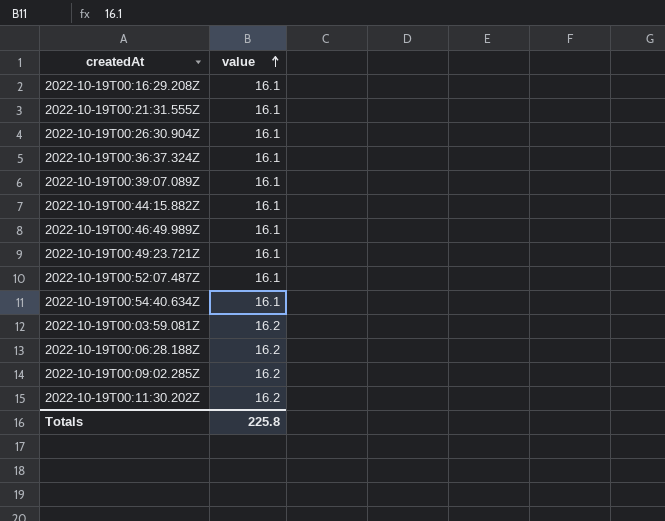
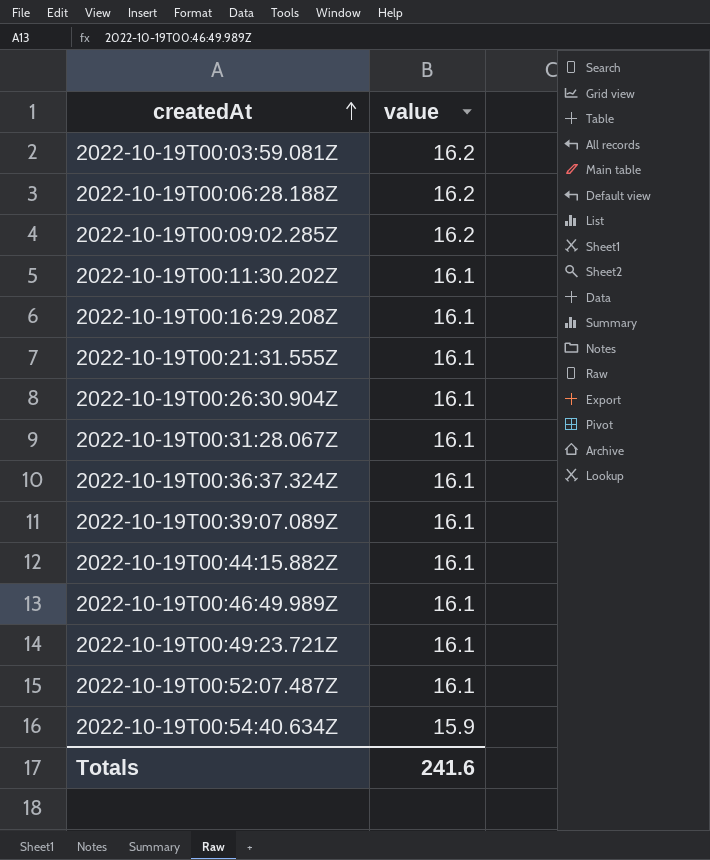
row order: value ascending -> createdAt ascending
2022-10-19T00:11:30.202Z | value: 16.2 -> 16.1
row 2022-10-19T00:31:28.067Z: none -> 16.1
2022-10-19T00:54:40.634Z | value: 16.1 -> 15.9
Totals | value: 225.8 -> 241.6

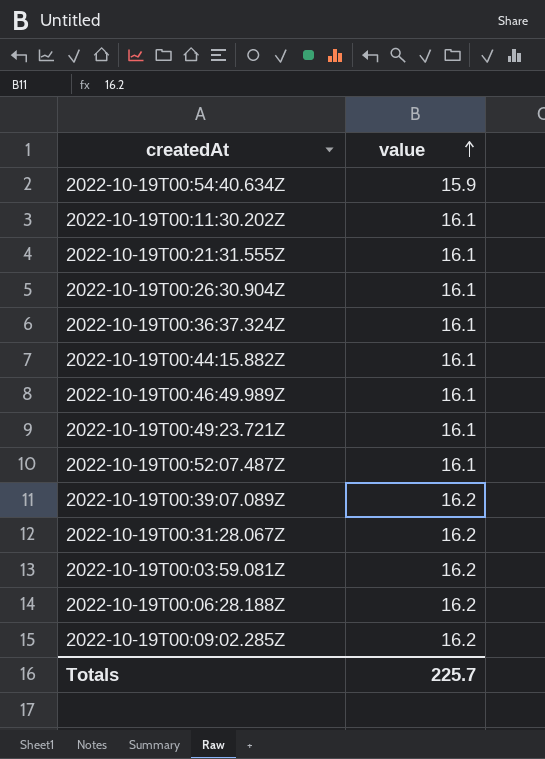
row order: createdAt ascending -> value ascending
row 2022-10-19T00:16:29.208Z: 16.1 -> none
2022-10-19T00:39:07.089Z | value: 16.1 -> 16.2
2022-10-19T00:31:28.067Z | value: 16.1 -> 16.2
Totals | value: 241.6 -> 225.7

